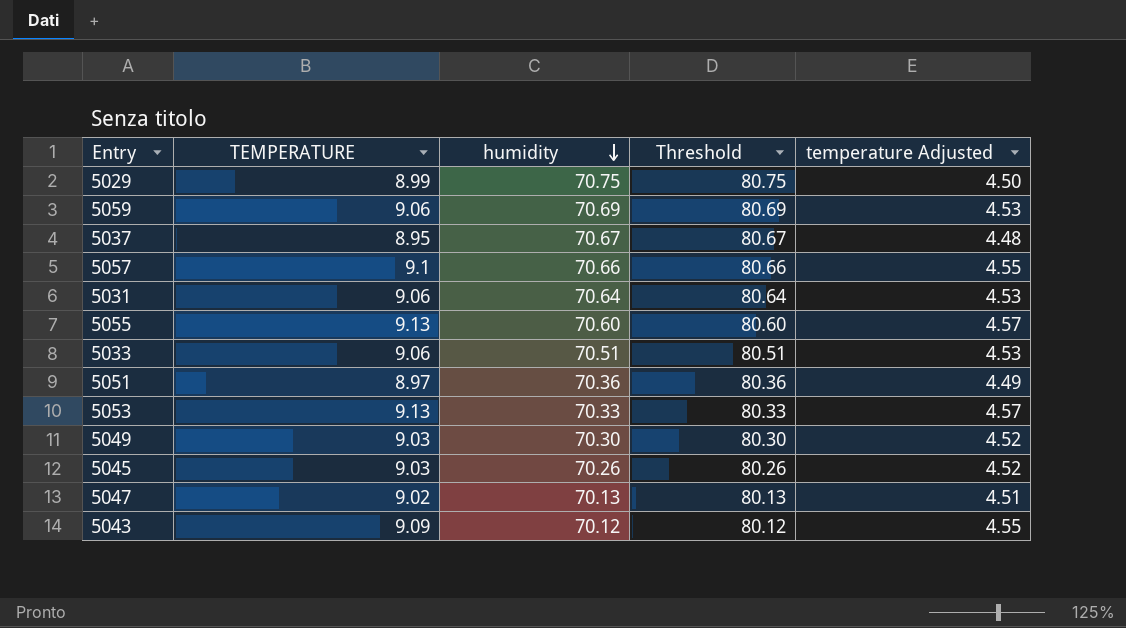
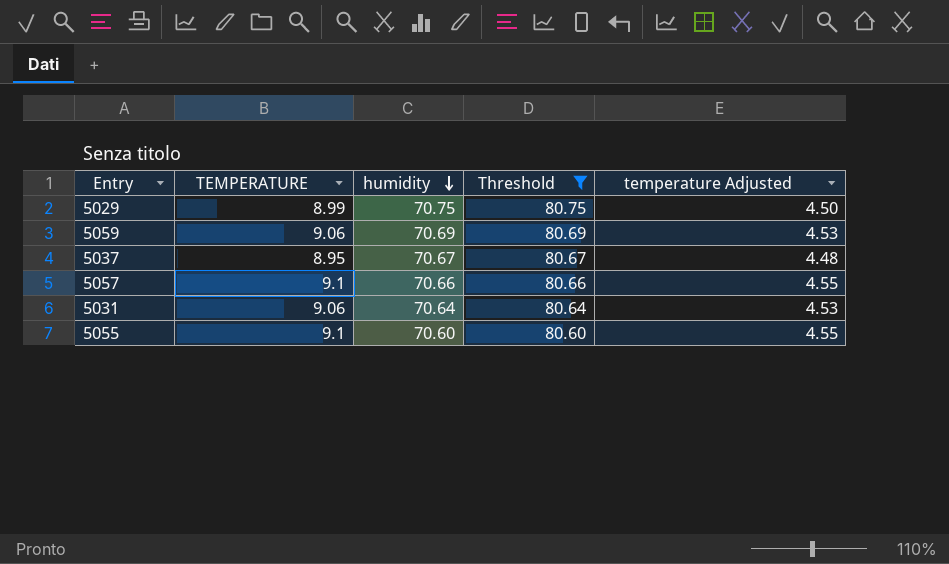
filter: none -> Threshold >= 80.60
5055 | TEMPERATURE: 9.13 -> 9.1
5055 | temperature Adjusted: 4.57 -> 4.55

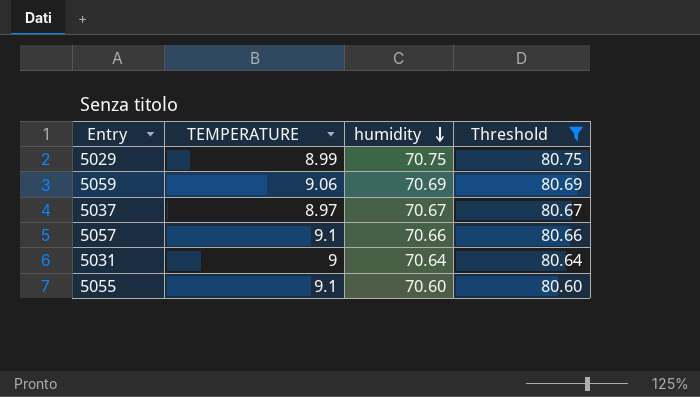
column temperature Adjusted | formula: [TEMPERATURE] * 0.5 -> none
5037 | TEMPERATURE: 8.95 -> 8.97
5031 | TEMPERATURE: 9.06 -> 9

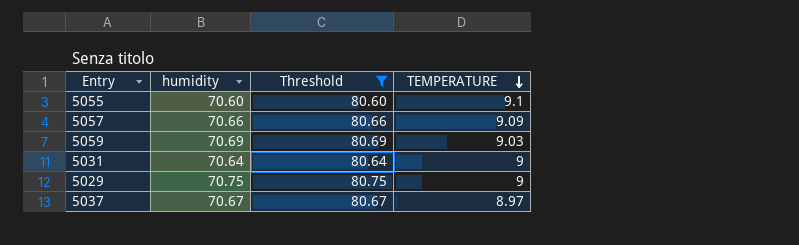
row order: humidity descending -> TEMPERATURE descending
column TEMPERATURE | position: 2 -> 4
5057 | TEMPERATURE: 9.1 -> 9.09
5059 | TEMPERATURE: 9.06 -> 9.03
5029 | TEMPERATURE: 8.99 -> 9

